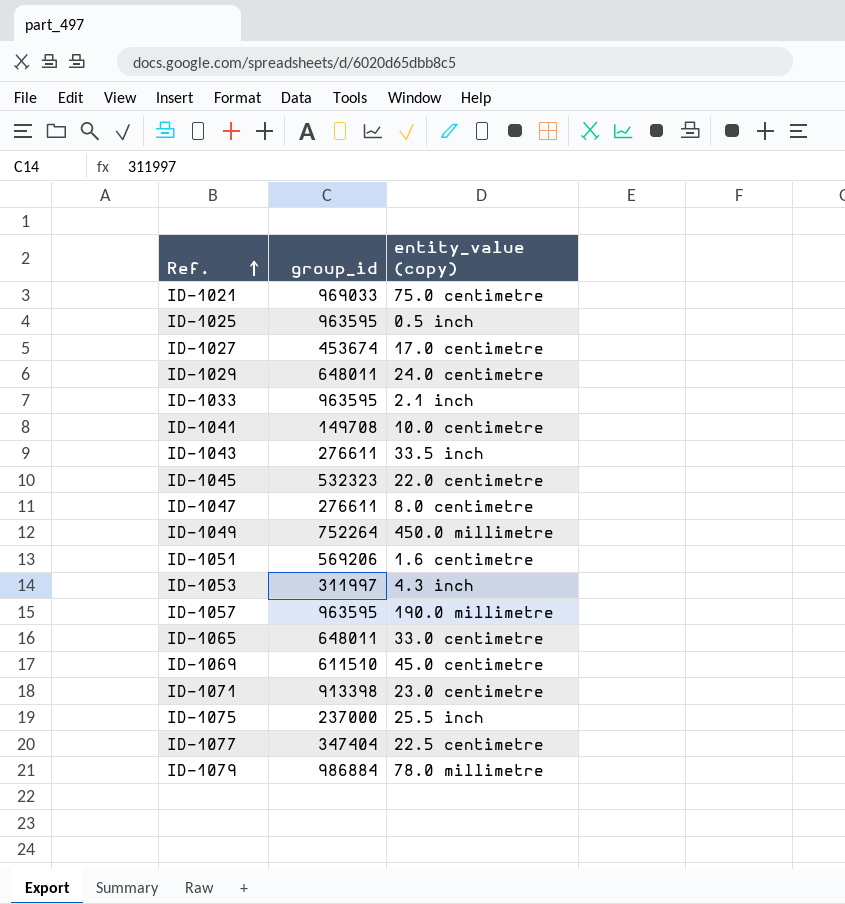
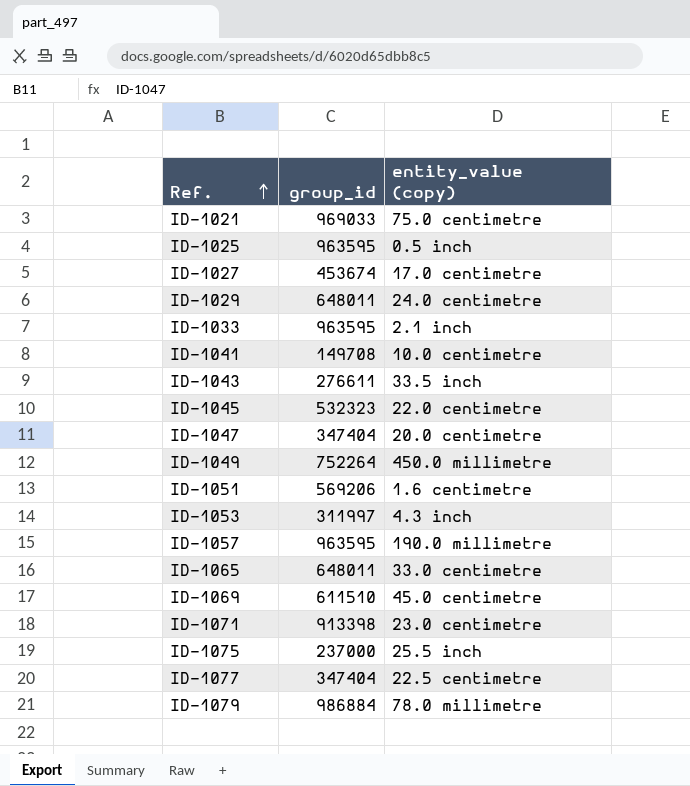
ID-1047 | group_id: 276611 -> 347404
ID-1047 | entity_value (copy): 8.0 centimetre -> 20.0 centimetre

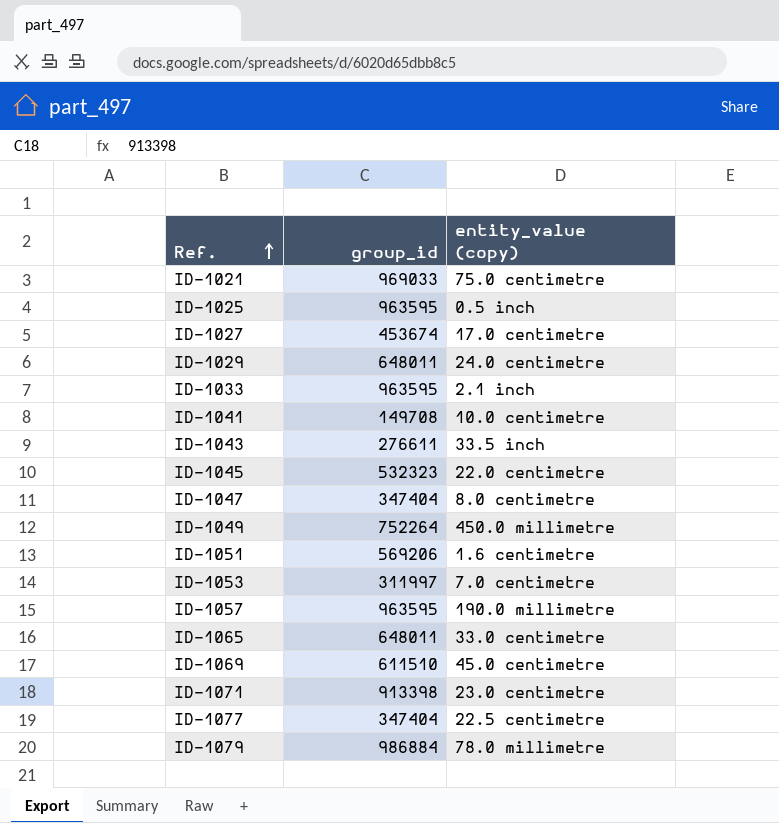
row ID-1075: 237000 | 25.5 inch -> none
ID-1047 | entity_value (copy): 20.0 centimetre -> 8.0 centimetre
ID-1053 | entity_value (copy): 4.3 inch -> 7.0 centimetre

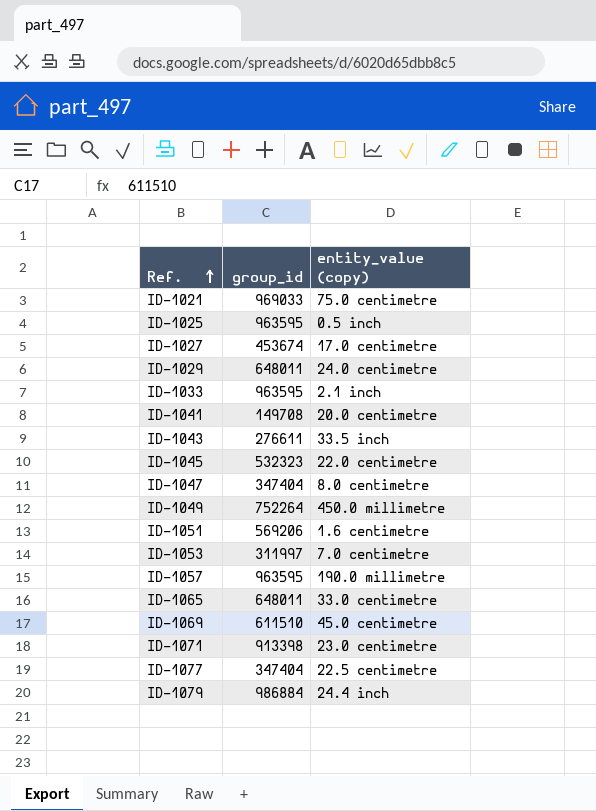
ID-1041 | entity_value (copy): 10.0 centimetre -> 20.0 centimetre
ID-1079 | entity_value (copy): 78.0 millimetre -> 24.4 inch

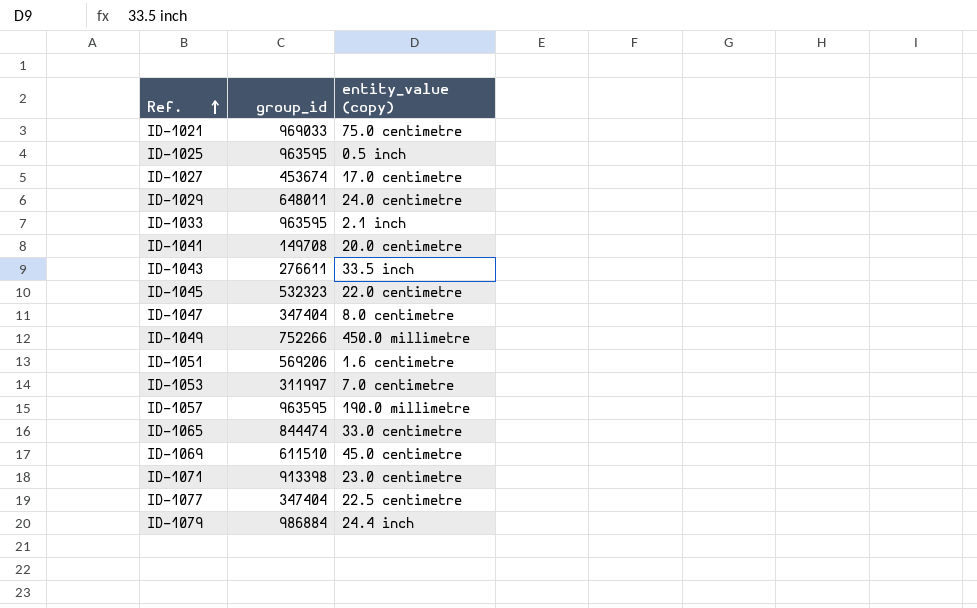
ID-1049 | group_id: 752264 -> 752266
ID-1065 | group_id: 648011 -> 844474

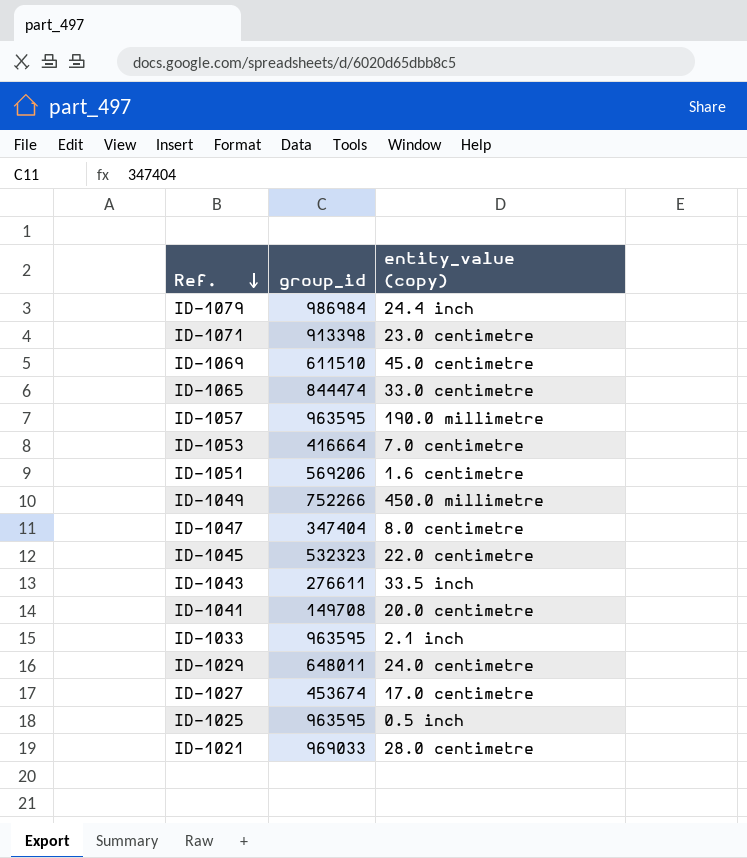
row order: Ref. ascending -> Ref. descending
row ID-1077: 347404 | 22.5 centimetre -> none
ID-1079 | group_id: 986884 -> 986984
ID-1053 | group_id: 311997 -> 416664
ID-1021 | entity_value (copy): 75.0 centimetre -> 28.0 centimetre

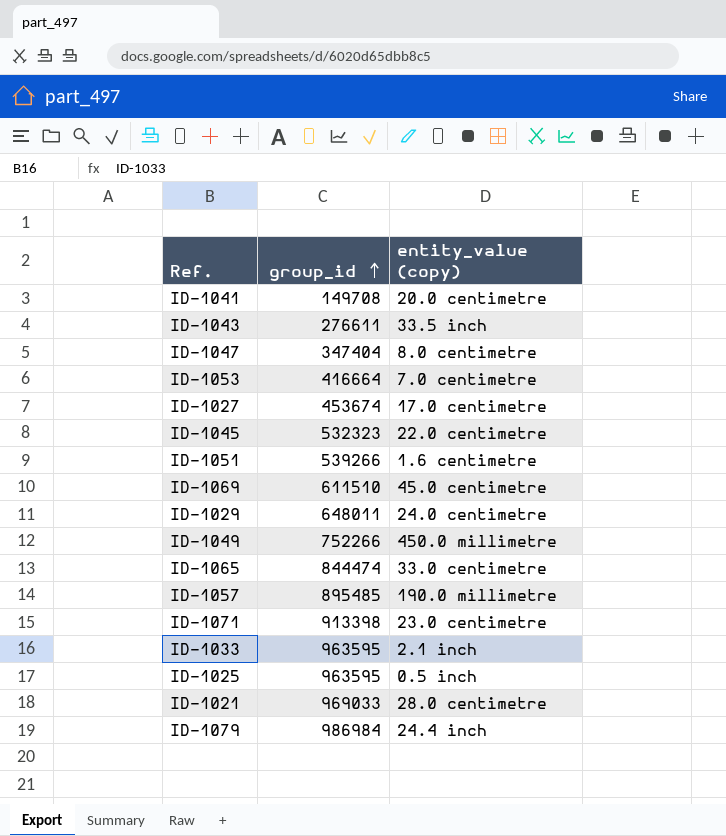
row order: Ref. descending -> group_id ascending
ID-1051 | group_id: 569206 -> 539266
ID-1057 | group_id: 963595 -> 895485

